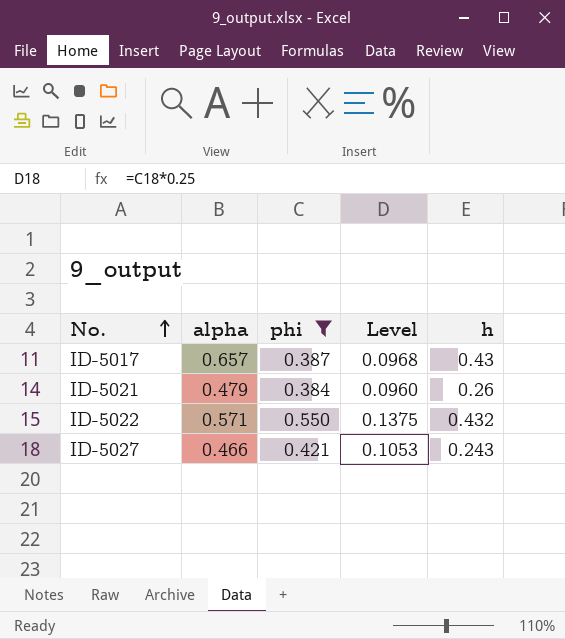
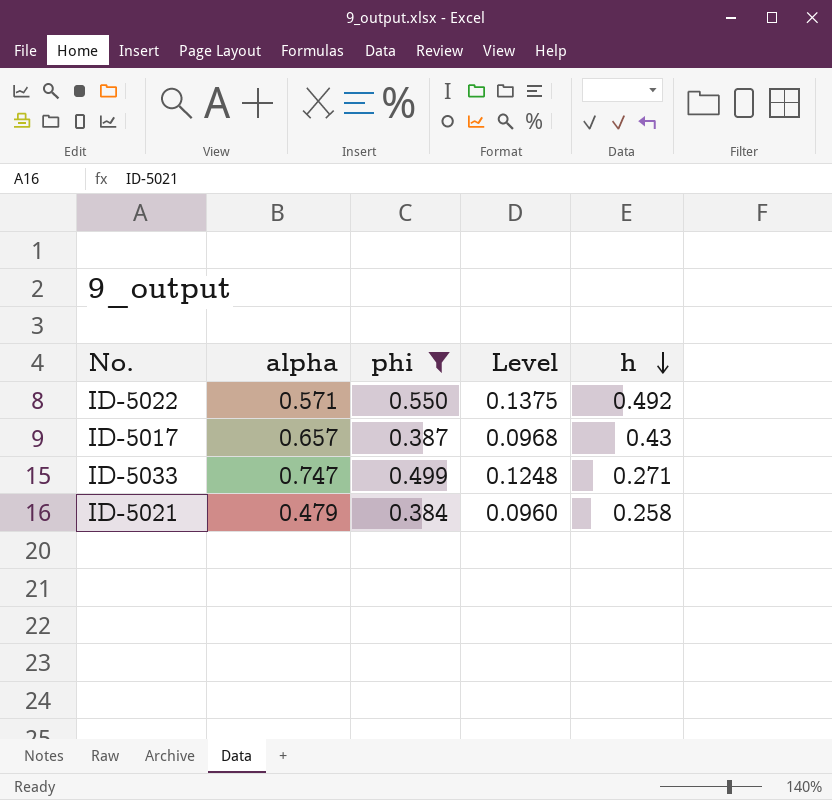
row order: No. ascending -> h descending
row ID-5027: 0.466 | 0.421 | 0.1053 | 0.243 -> none
ID-5022 | h: 0.432 -> 0.492
row ID-5033: none -> 0.747 | 0.499 | 0.1248 | 0.271
ID-5021 | h: 0.26 -> 0.258

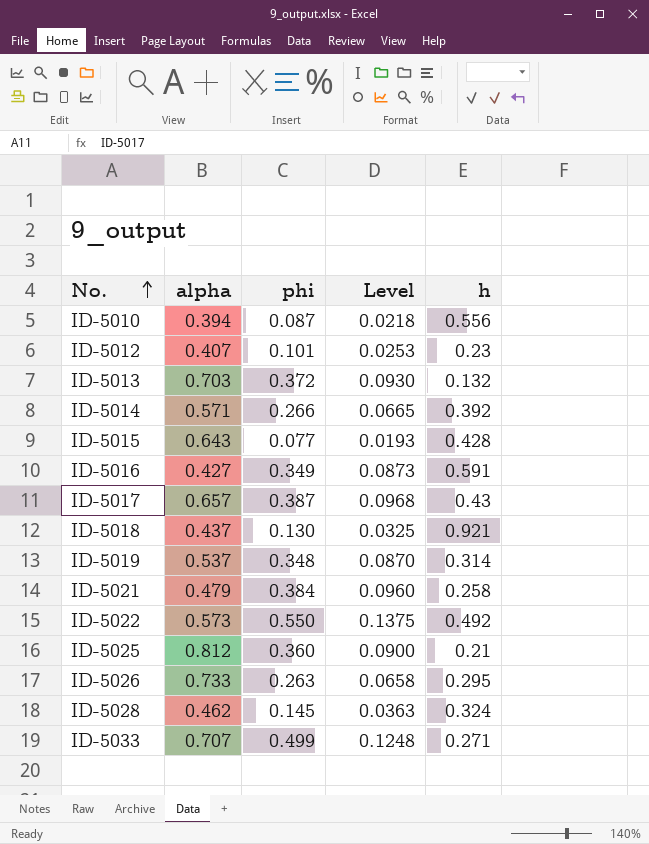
filter: phi >= 0.384 -> none
row order: h descending -> No. ascending
ID-5022 | alpha: 0.571 -> 0.573
ID-5033 | alpha: 0.747 -> 0.707

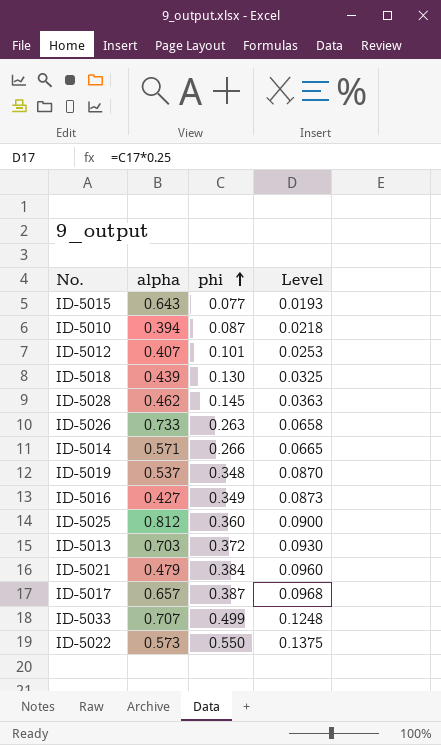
row order: No. ascending -> phi ascending
column h | position: 5 -> none
ID-5018 | alpha: 0.437 -> 0.439

